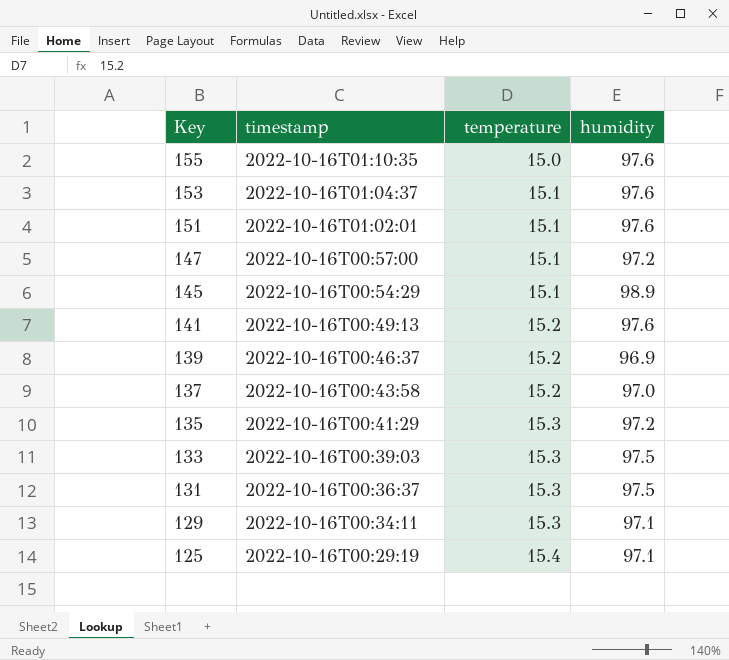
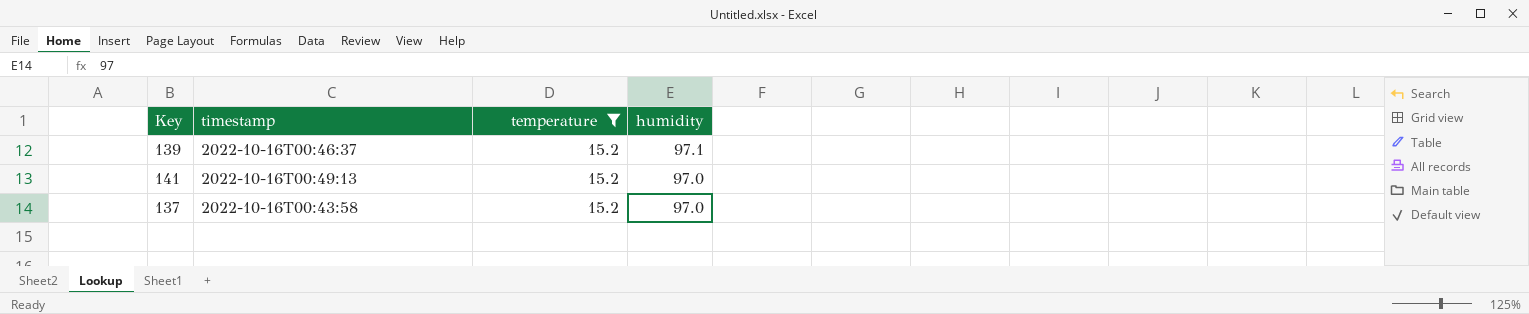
filter: none -> temperature = 15.2
row order: Key descending -> humidity descending
139 | humidity: 96.9 -> 97.1
141 | humidity: 97.6 -> 97.0

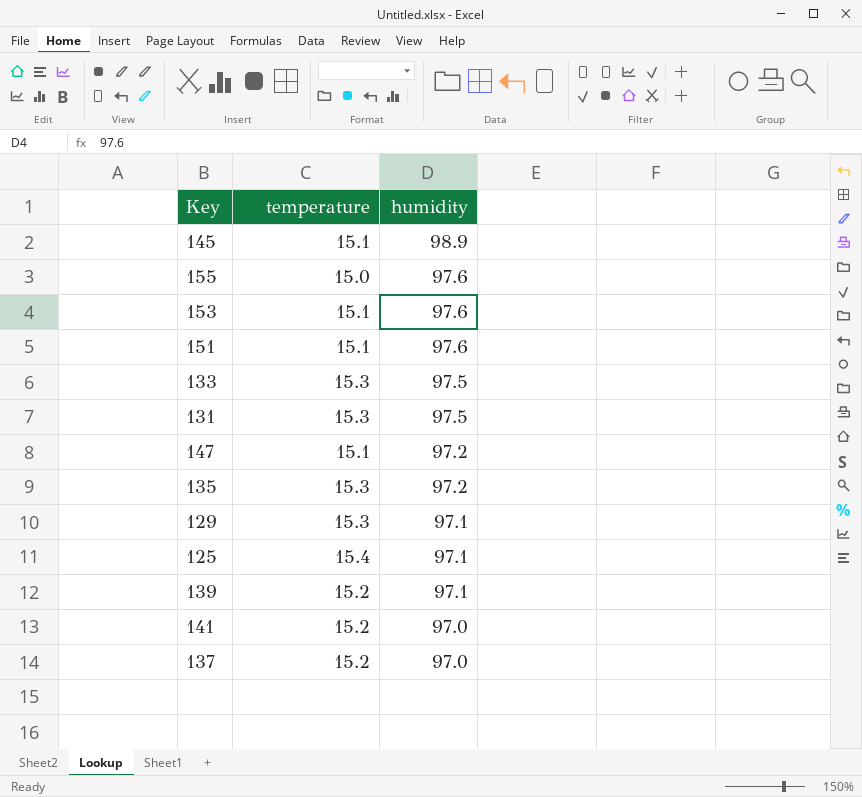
filter: temperature = 15.2 -> none
column timestamp | position: 2 -> none

